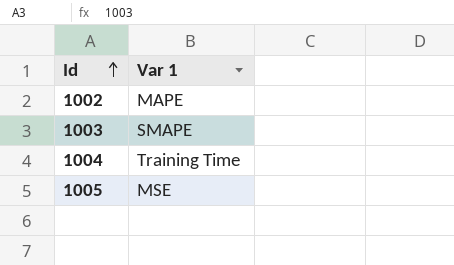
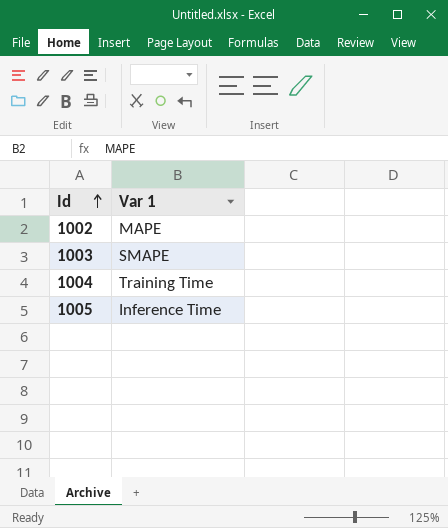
1005 | Var 1: MSE -> Inference Time

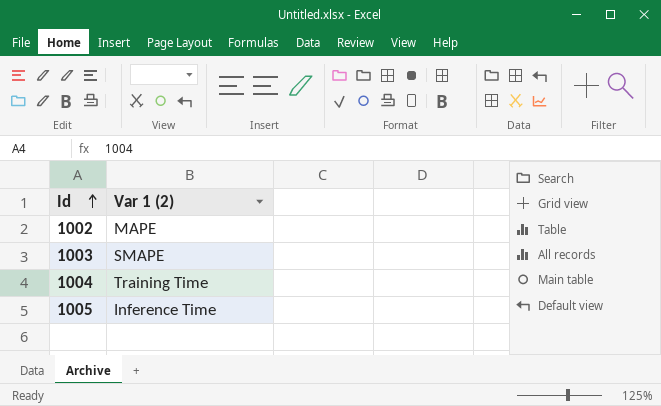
column name: Var 1 -> Var 1 (2)

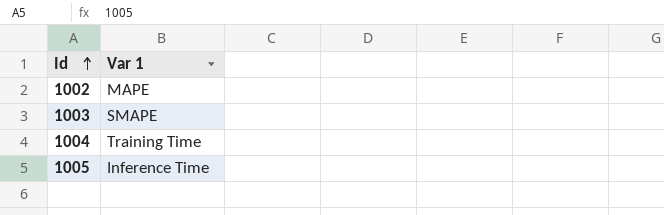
column name: Var 1 (2) -> Var 1

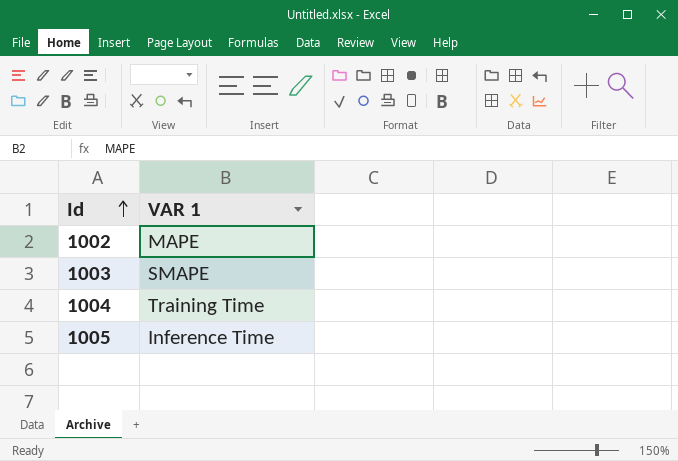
column name: Var 1 -> VAR 1

